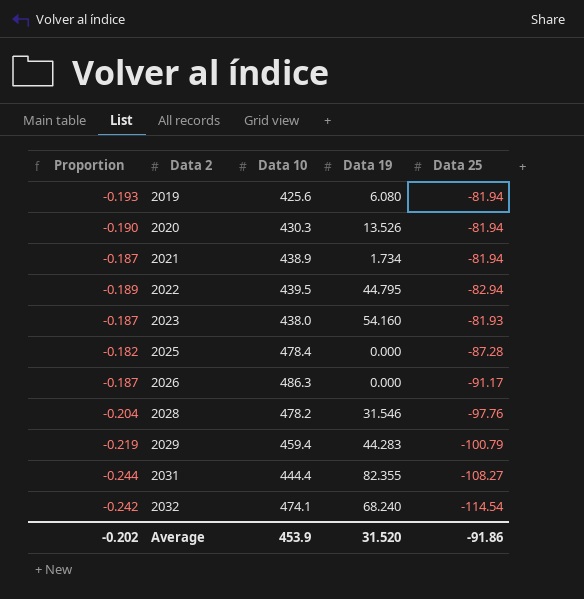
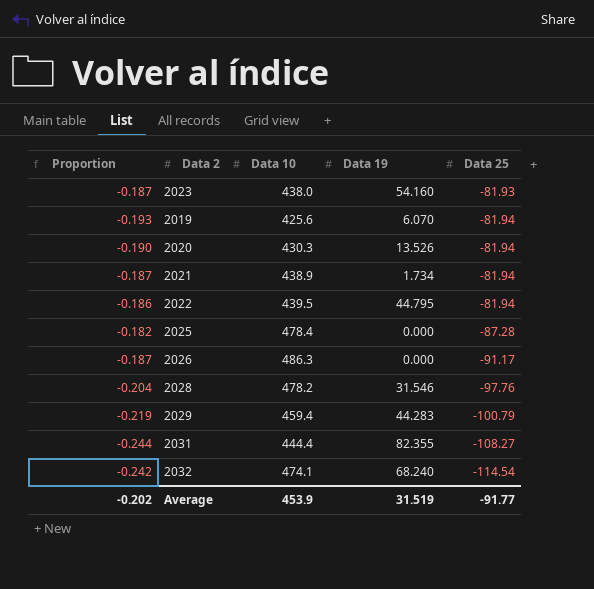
row order: Data 2 ascending -> Data 25 descending
2019 | Data 19: 6.080 -> 6.070
2022 | Proportion: -0.189 -> -0.186
2022 | Data 25: -82.94 -> -81.94
Average | Data 19: 31.520 -> 31.519
Average | Data 25: -91.86 -> -91.77

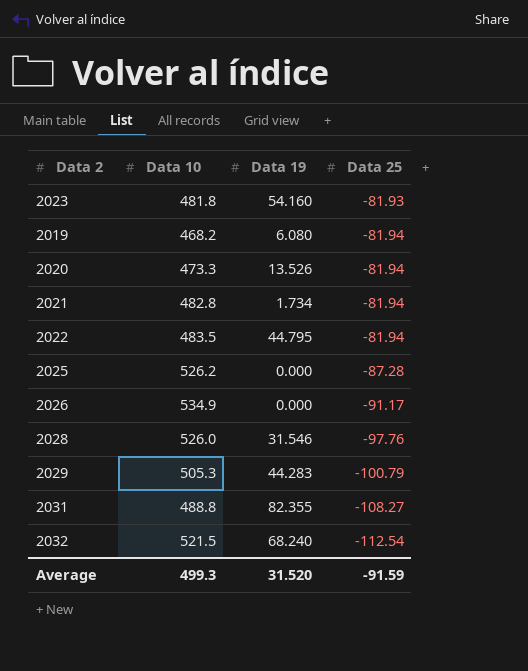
column Proportion | formula: [Data 25] / [Data 10] -> none
2023 | Data 10: 438.0 -> 481.8
2019 | Data 10: 425.6 -> 468.2
2019 | Data 19: 6.070 -> 6.080
2020 | Data 10: 430.3 -> 473.3
2021 | Data 10: 438.9 -> 482.8
2022 | Data 10: 439.5 -> 483.5
2025 | Data 10: 478.4 -> 526.2
2026 | Data 10: 486.3 -> 534.9
2028 | Data 10: 478.2 -> 526.0
2029 | Data 10: 459.4 -> 505.3
2031 | Data 10: 444.4 -> 488.8
2032 | Data 10: 474.1 -> 521.5
2032 | Data 25: -114.54 -> -112.54
Average | Data 10: 453.9 -> 499.3
Average | Data 19: 31.519 -> 31.520
Average | Data 25: -91.77 -> -91.59

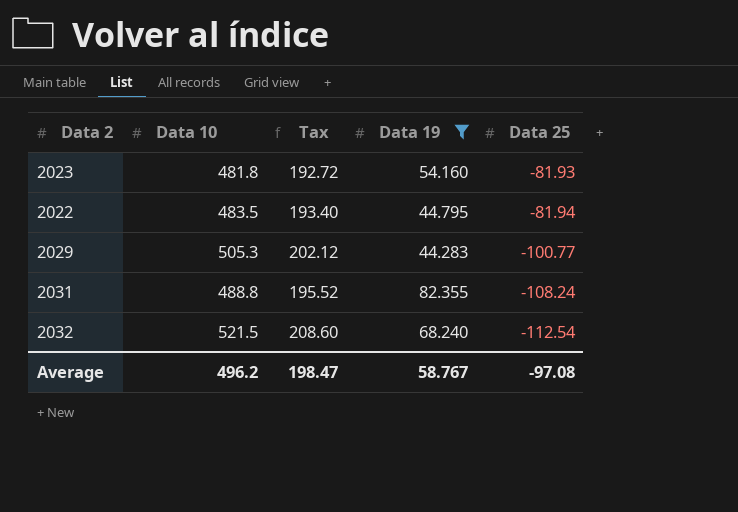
filter: none -> Data 19 >= 44.283
column Tax | formula: none -> [Data 10] * 0.4
2029 | Data 25: -100.79 -> -100.77
2031 | Data 25: -108.27 -> -108.24
Average | Data 10: 499.3 -> 496.2
Average | Data 19: 31.520 -> 58.767
Average | Data 25: -91.59 -> -97.08

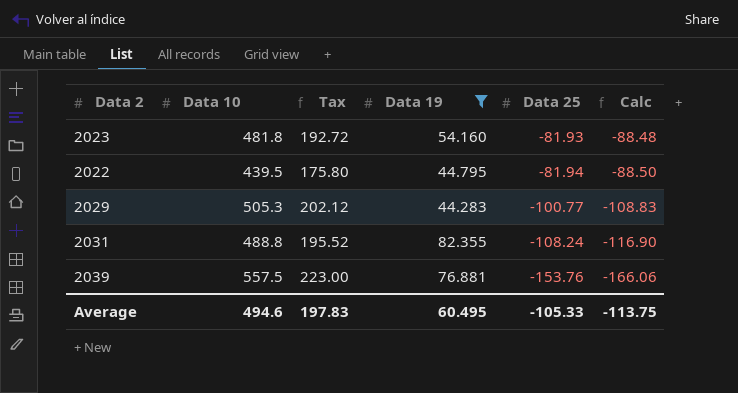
column Calc | formula: none -> [Data 25] * 1.08
row 2032: 521.5 | 208.60 | 68.240 | -112.54 -> none
2022 | Data 10: 483.5 -> 439.5
2022 | Tax: 193.40 -> 175.80
row 2039: none -> 557.5 | 223.00 | 76.881 | -153.76 | -166.06
Average | Data 10: 496.2 -> 494.6
Average | Tax: 198.47 -> 197.83
Average | Data 19: 58.767 -> 60.495
Average | Data 25: -97.08 -> -105.33

